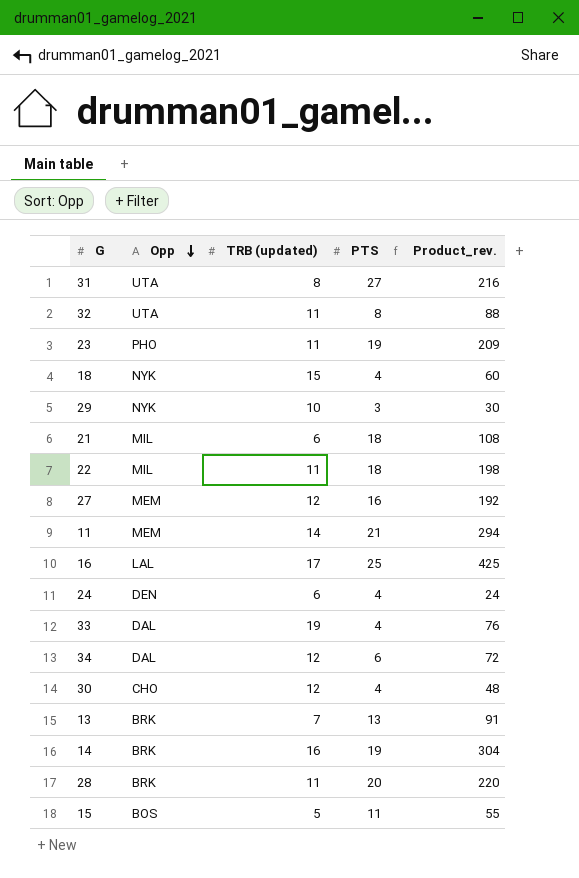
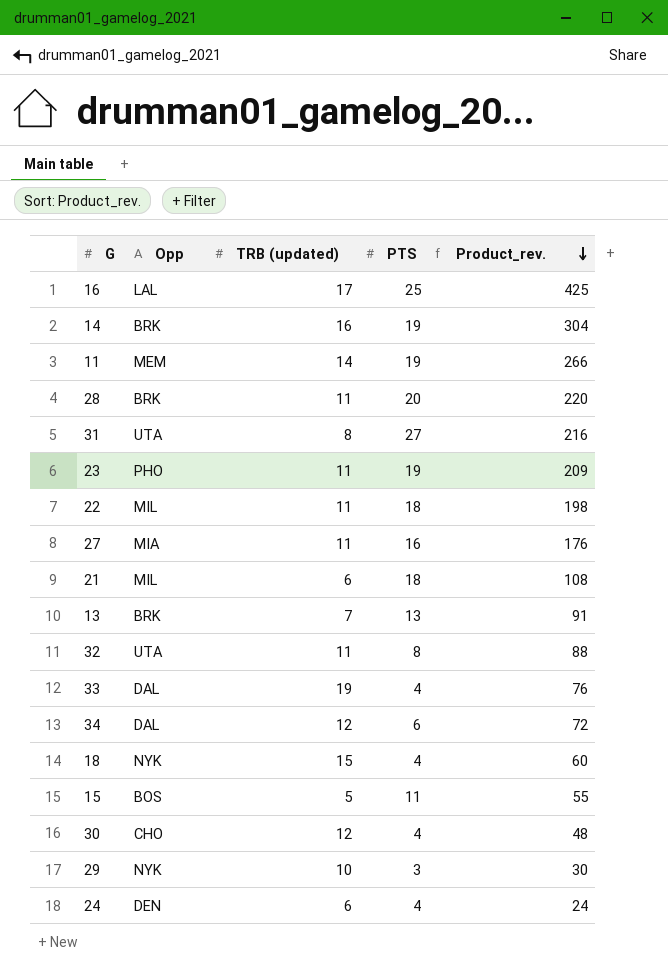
row order: Opp descending -> Product_rev. descending
11 | PTS: 21 -> 19
11 | Product_rev.: 294 -> 266
27 | Opp: MEM -> MIA
27 | TRB (updated): 12 -> 11
27 | Product_rev.: 192 -> 176

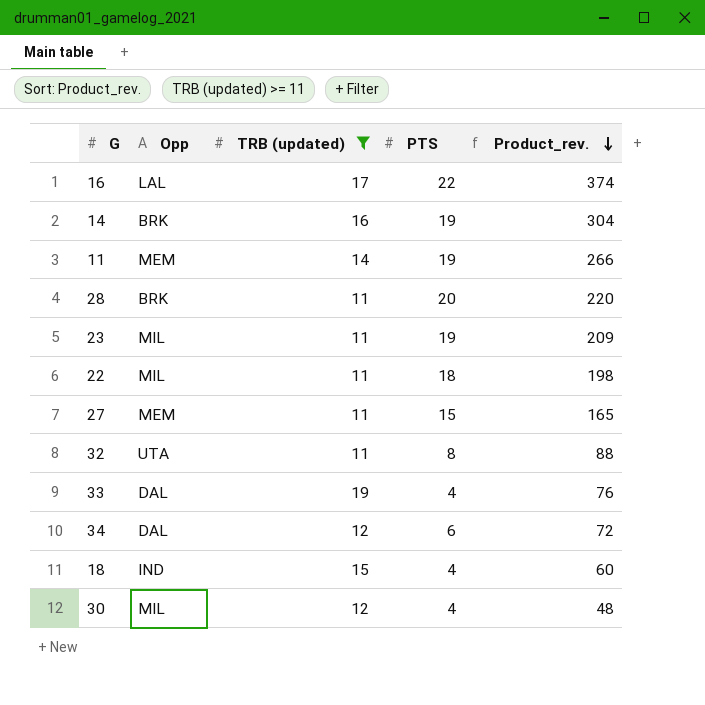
filter: none -> TRB (updated) >= 11
16 | PTS: 25 -> 22
16 | Product_rev.: 425 -> 374
23 | Opp: PHO -> MIL
27 | Opp: MIA -> MEM
27 | PTS: 16 -> 15
27 | Product_rev.: 176 -> 165
18 | Opp: NYK -> IND
30 | Opp: CHO -> MIL

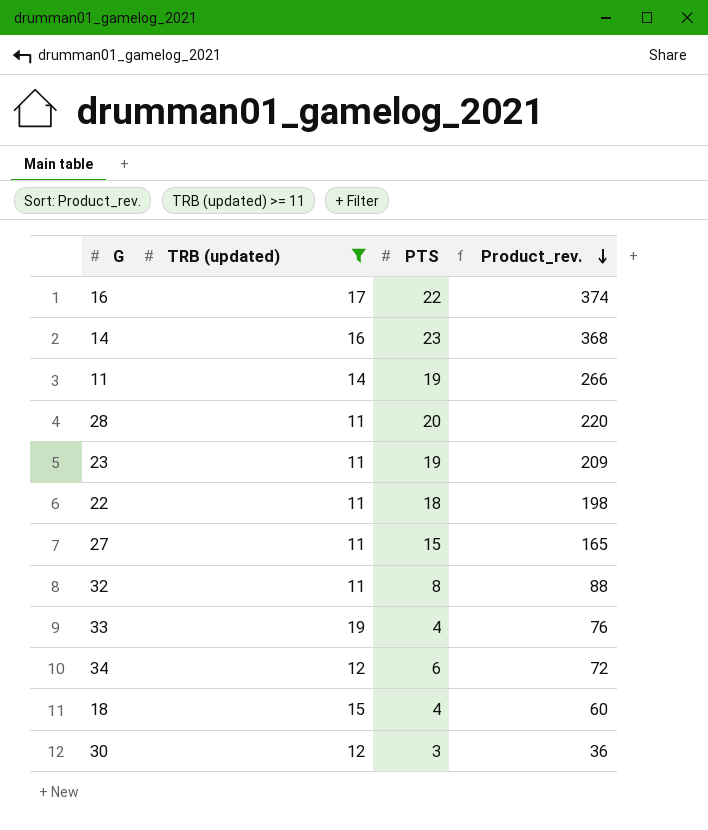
column Opp | position: 2 -> none
14 | PTS: 19 -> 23
14 | Product_rev.: 304 -> 368
30 | PTS: 4 -> 3
30 | Product_rev.: 48 -> 36

